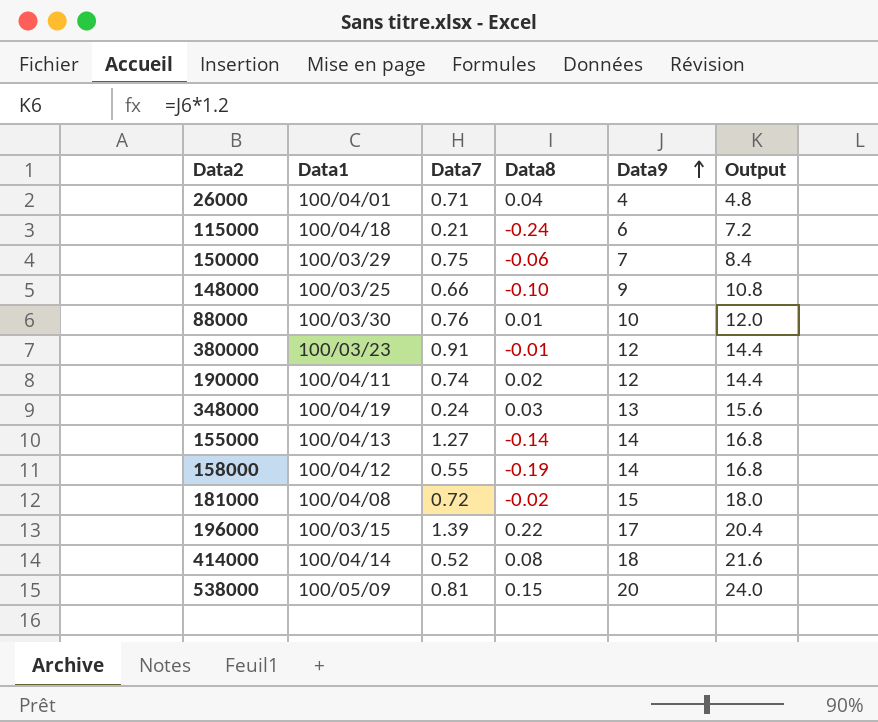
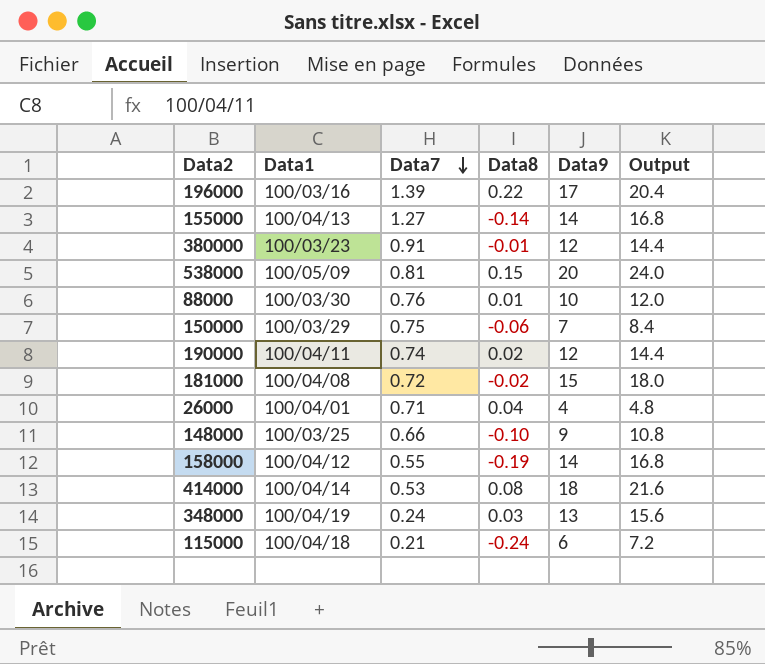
row order: Data9 ascending -> Data7 descending
196000 | Data1: 100/03/15 -> 100/03/16
414000 | Data7: 0.52 -> 0.53

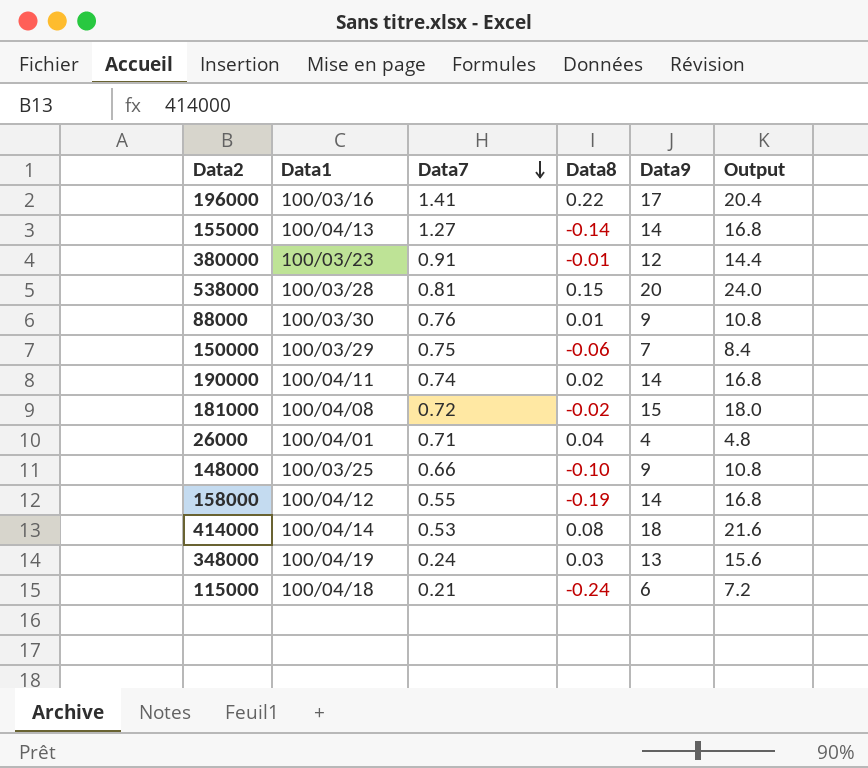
196000 | Data7: 1.39 -> 1.41
538000 | Data1: 100/05/09 -> 100/03/28
88000 | Data9: 10 -> 9
88000 | Output: 12.0 -> 10.8
190000 | Data9: 12 -> 14
190000 | Output: 14.4 -> 16.8

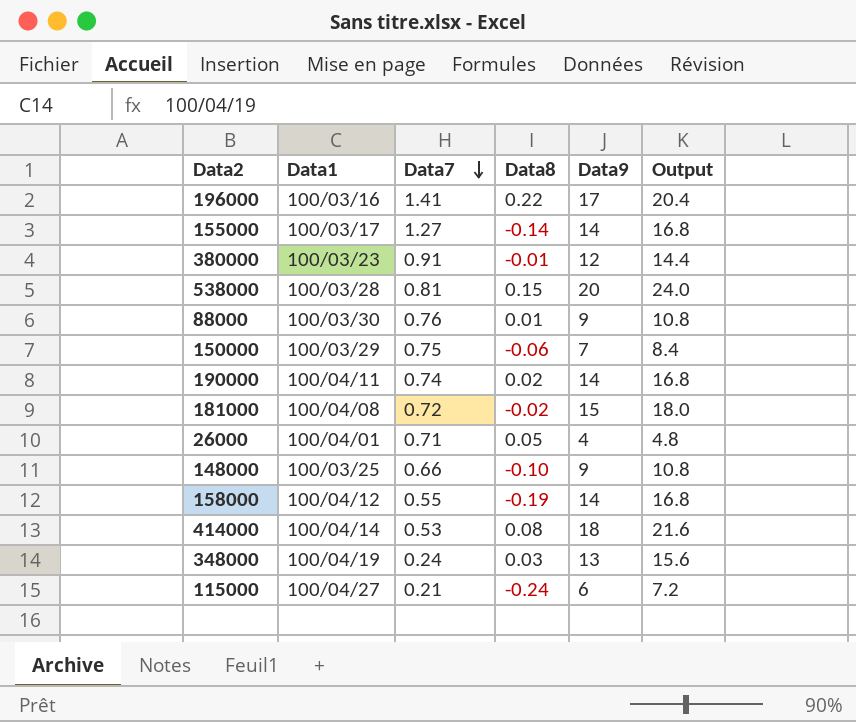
155000 | Data1: 100/04/13 -> 100/03/17
26000 | Data8: 0.04 -> 0.05
115000 | Data1: 100/04/18 -> 100/04/27

